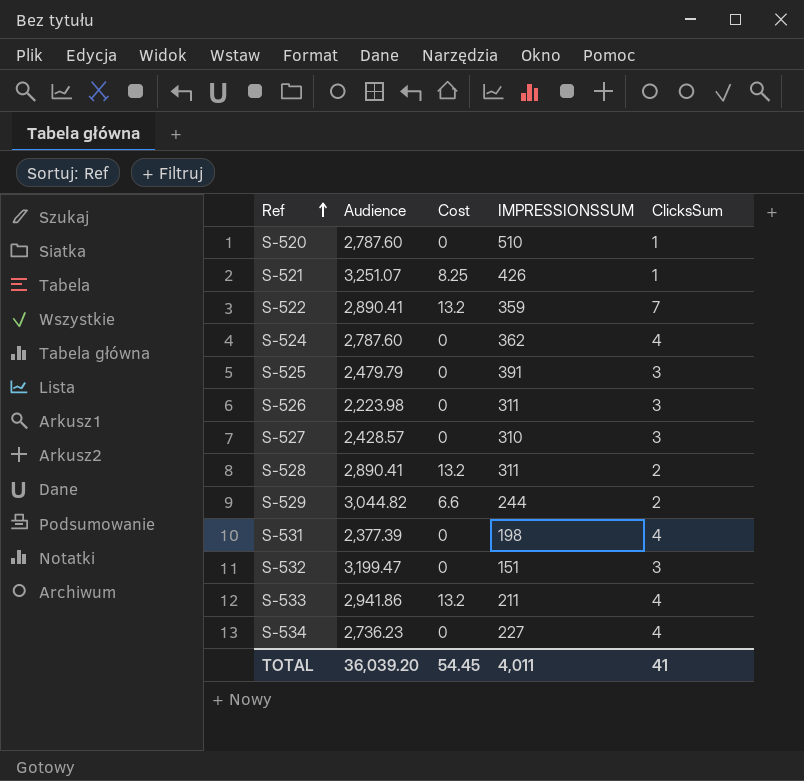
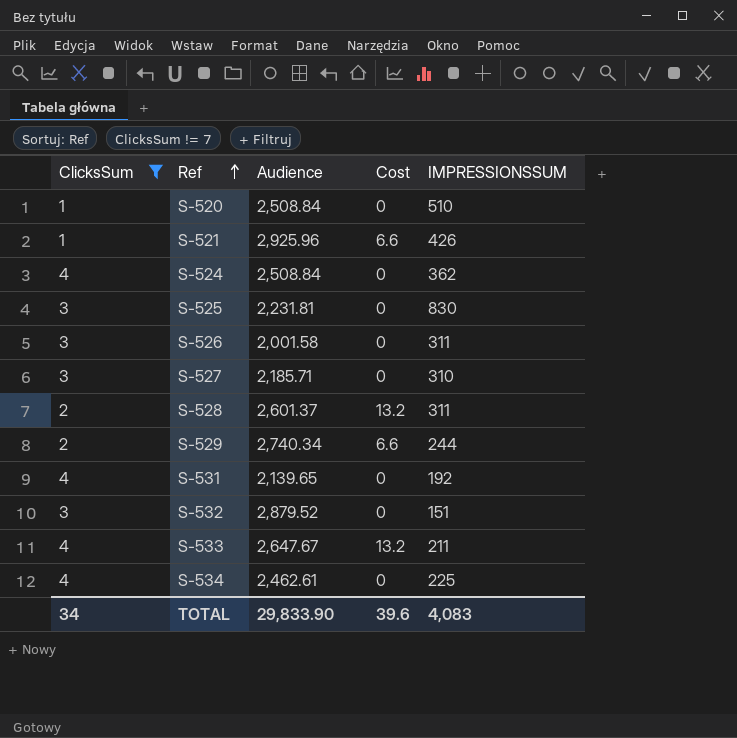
filter: none -> ClicksSum != 7
column ClicksSum | position: 5 -> 1
S-520 | Audience: 2,787.60 -> 2,508.84
S-521 | Audience: 3,251.07 -> 2,925.96
S-521 | Cost: 8.25 -> 6.6
S-524 | Audience: 2,787.60 -> 2,508.84
S-525 | Audience: 2,479.79 -> 2,231.81
S-525 | IMPRESSIONSSUM: 391 -> 830
S-526 | Audience: 2,223.98 -> 2,001.58
S-527 | Audience: 2,428.57 -> 2,185.71
S-528 | Audience: 2,890.41 -> 2,601.37
S-529 | Audience: 3,044.82 -> 2,740.34
S-531 | Audience: 2,377.39 -> 2,139.65
S-531 | IMPRESSIONSSUM: 198 -> 192
S-532 | Audience: 3,199.47 -> 2,879.52
S-533 | Audience: 2,941.86 -> 2,647.67
S-534 | Audience: 2,736.23 -> 2,462.61
S-534 | IMPRESSIONSSUM: 227 -> 225
TOTAL | ClicksSum: 41 -> 34
TOTAL | Audience: 36,039.20 -> 29,833.90
TOTAL | Cost: 54.45 -> 39.6
TOTAL | IMPRESSIONSSUM: 4,011 -> 4,083

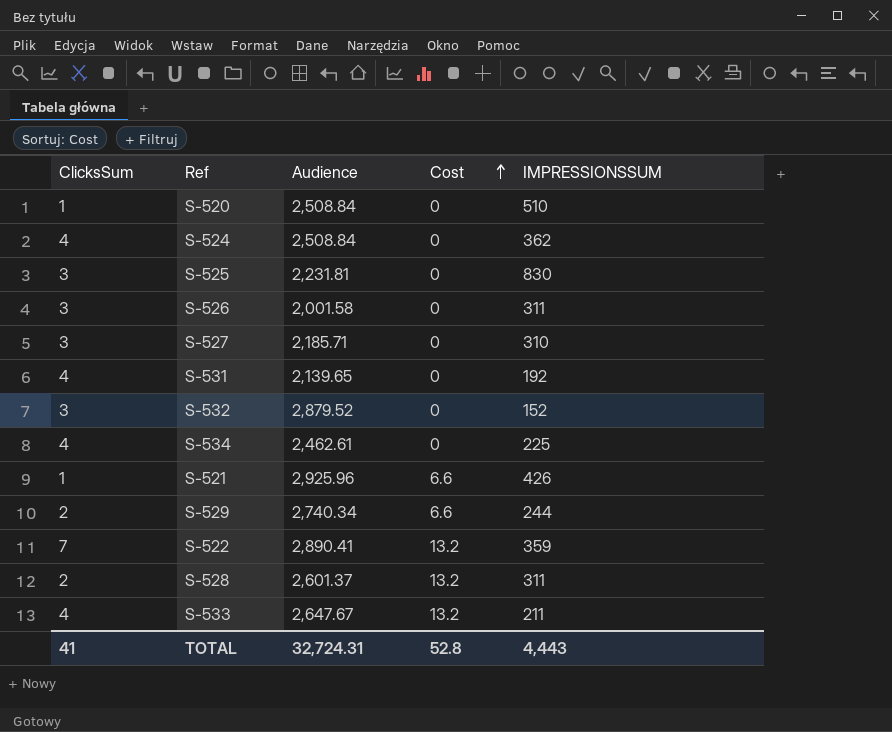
filter: ClicksSum != 7 -> none
row order: Ref ascending -> Cost ascending
S-532 | IMPRESSIONSSUM: 151 -> 152
TOTAL | ClicksSum: 34 -> 41
TOTAL | Audience: 29,833.90 -> 32,724.31
TOTAL | Cost: 39.6 -> 52.8
TOTAL | IMPRESSIONSSUM: 4,083 -> 4,443

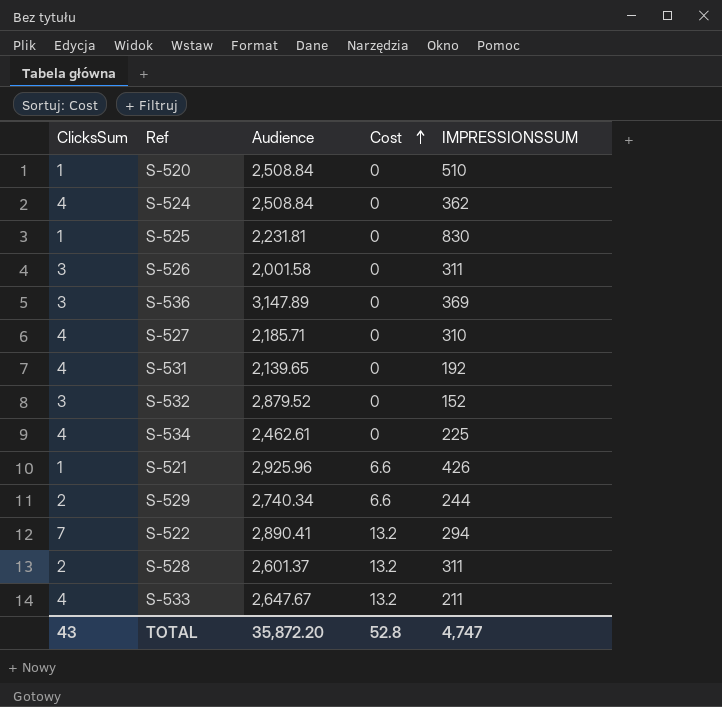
S-525 | ClicksSum: 3 -> 1
row S-536: none -> 3 | 3,147.89 | 0 | 369
S-527 | ClicksSum: 3 -> 4
S-522 | IMPRESSIONSSUM: 359 -> 294
TOTAL | ClicksSum: 41 -> 43
TOTAL | Audience: 32,724.31 -> 35,872.20
TOTAL | IMPRESSIONSSUM: 4,443 -> 4,747

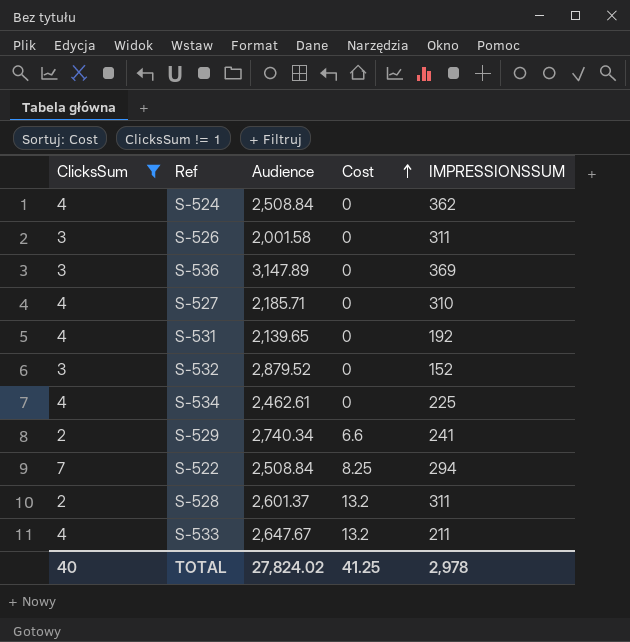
filter: none -> ClicksSum != 1
S-529 | IMPRESSIONSSUM: 244 -> 241
S-522 | Audience: 2,890.41 -> 2,508.84
S-522 | Cost: 13.2 -> 8.25
TOTAL | ClicksSum: 43 -> 40
TOTAL | Audience: 35,872.20 -> 27,824.02
TOTAL | Cost: 52.8 -> 41.25
TOTAL | IMPRESSIONSSUM: 4,747 -> 2,978

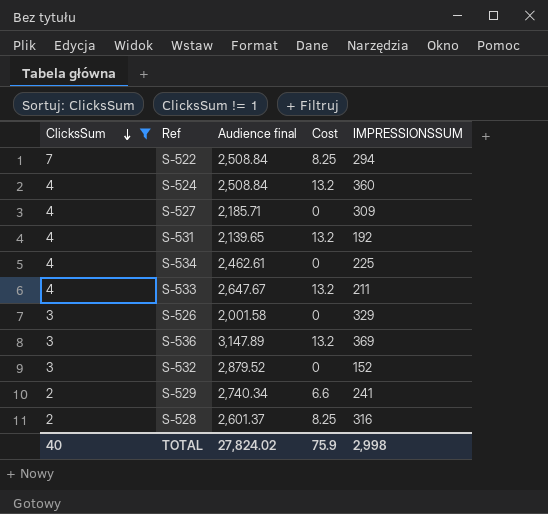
row order: Cost ascending -> ClicksSum descending
column name: Audience -> Audience final
S-524 | Cost: 0 -> 13.2
S-524 | IMPRESSIONSSUM: 362 -> 360
S-527 | IMPRESSIONSSUM: 310 -> 309
S-531 | Cost: 0 -> 13.2
S-526 | IMPRESSIONSSUM: 311 -> 329
S-536 | Cost: 0 -> 13.2
S-528 | Cost: 13.2 -> 8.25
S-528 | IMPRESSIONSSUM: 311 -> 316
TOTAL | Cost: 41.25 -> 75.9
TOTAL | IMPRESSIONSSUM: 2,978 -> 2,998

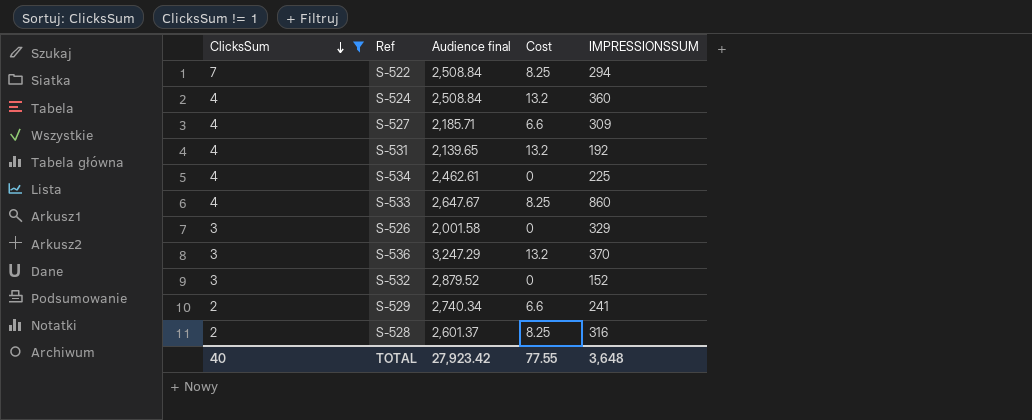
S-527 | Cost: 0 -> 6.6
S-533 | Cost: 13.2 -> 8.25
S-533 | IMPRESSIONSSUM: 211 -> 860
S-536 | Audience final: 3,147.89 -> 3,247.29
S-536 | IMPRESSIONSSUM: 369 -> 370
TOTAL | Audience final: 27,824.02 -> 27,923.42
TOTAL | Cost: 75.9 -> 77.55
TOTAL | IMPRESSIONSSUM: 2,998 -> 3,648

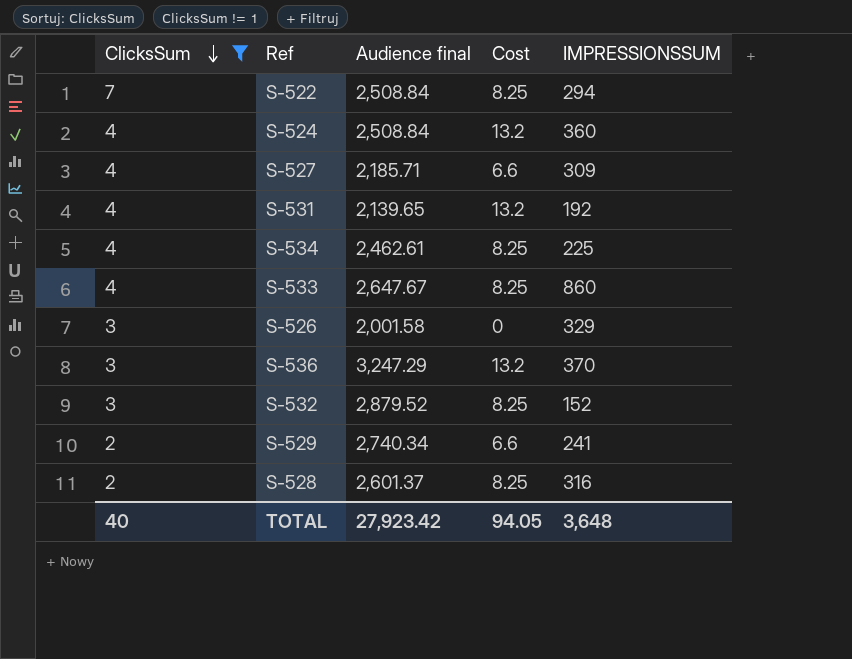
S-534 | Cost: 0 -> 8.25
S-532 | Cost: 0 -> 8.25
TOTAL | Cost: 77.55 -> 94.05

